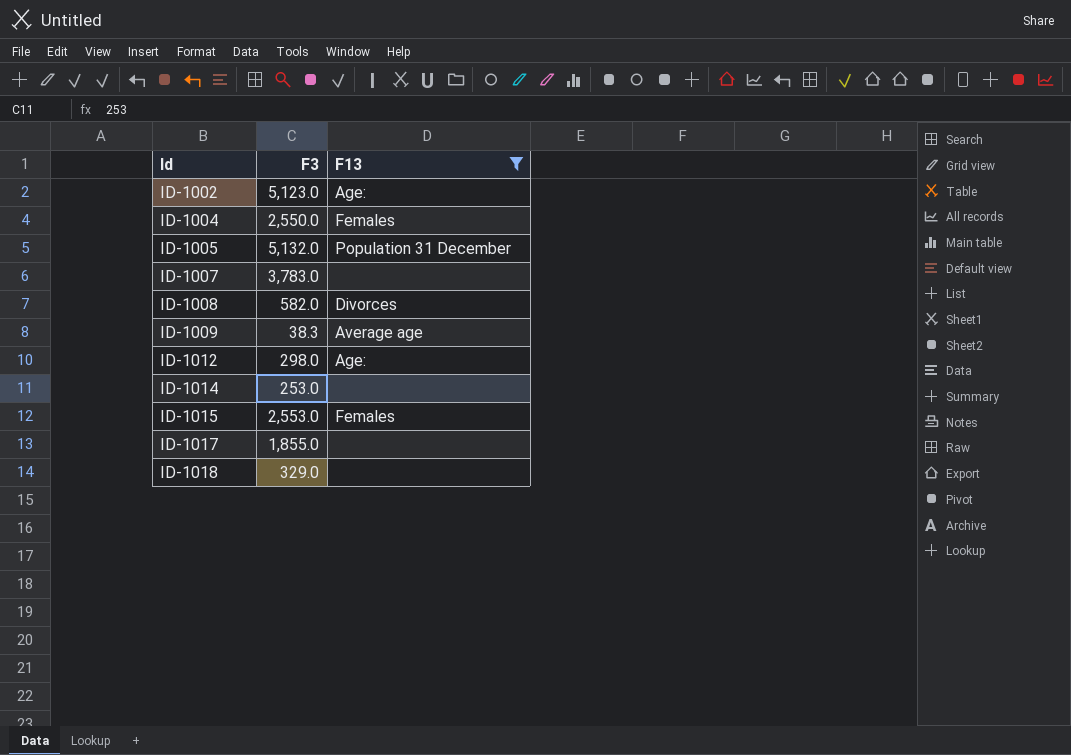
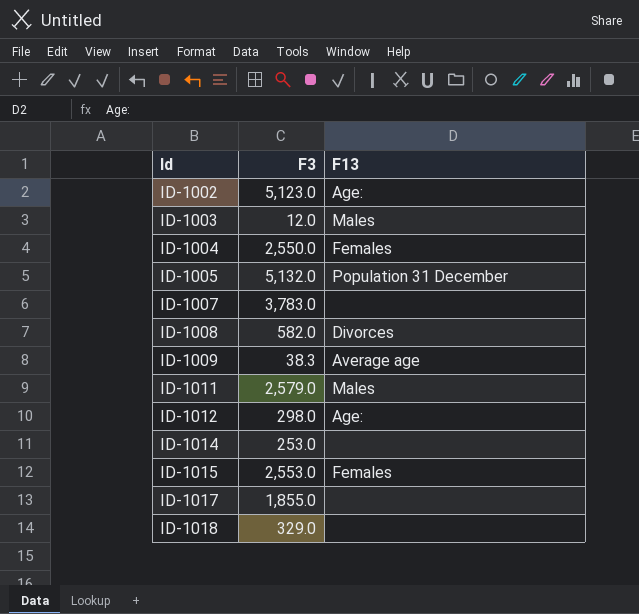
filter: F13 != Males -> none

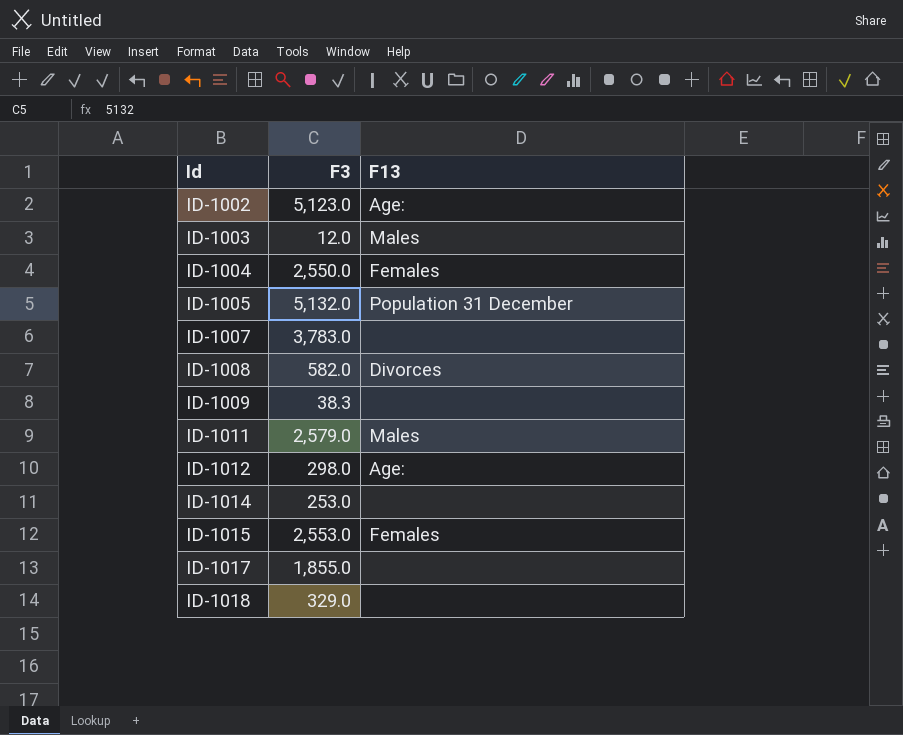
ID-1009 | F13: Average age -> none

